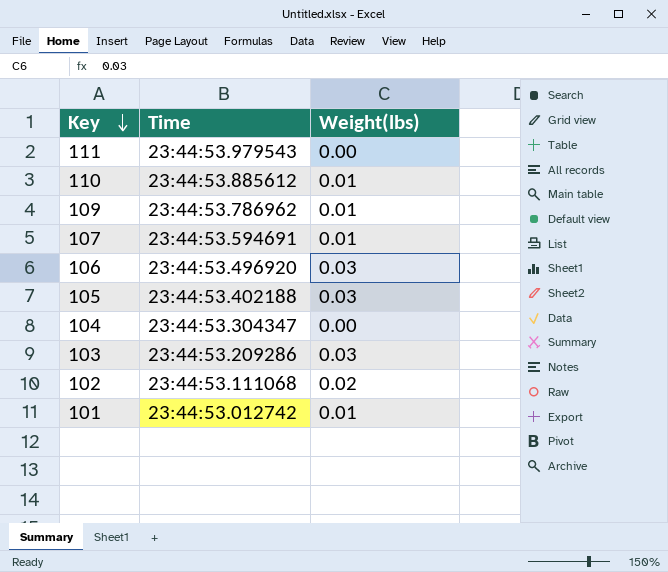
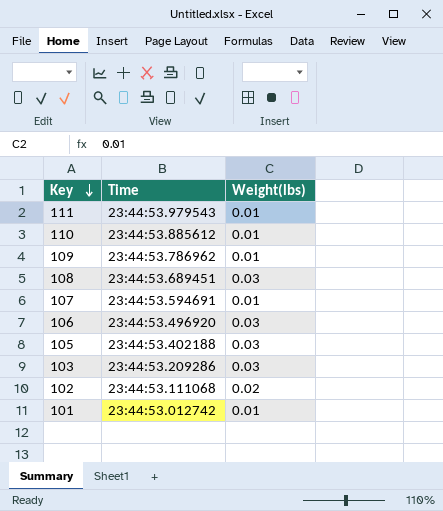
row 104: 23:44:53.304347 | 0.00 -> none
111 | Weight(lbs): 0.00 -> 0.01
row 108: none -> 23:44:53.689451 | 0.03

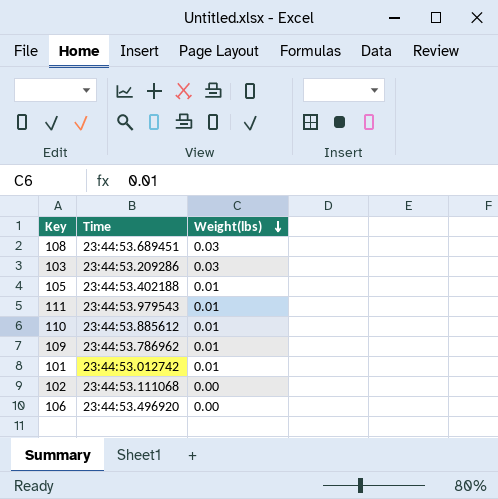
row order: Key descending -> Weight(lbs) descending
row 107: 23:44:53.594691 | 0.01 -> none
105 | Weight(lbs): 0.03 -> 0.01
102 | Weight(lbs): 0.02 -> 0.00
106 | Weight(lbs): 0.03 -> 0.00

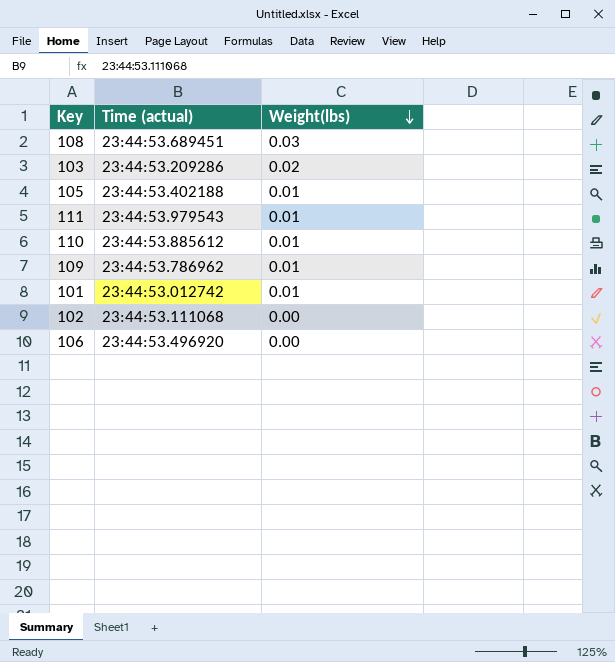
column name: Time -> Time (actual)
103 | Weight(lbs): 0.03 -> 0.02

